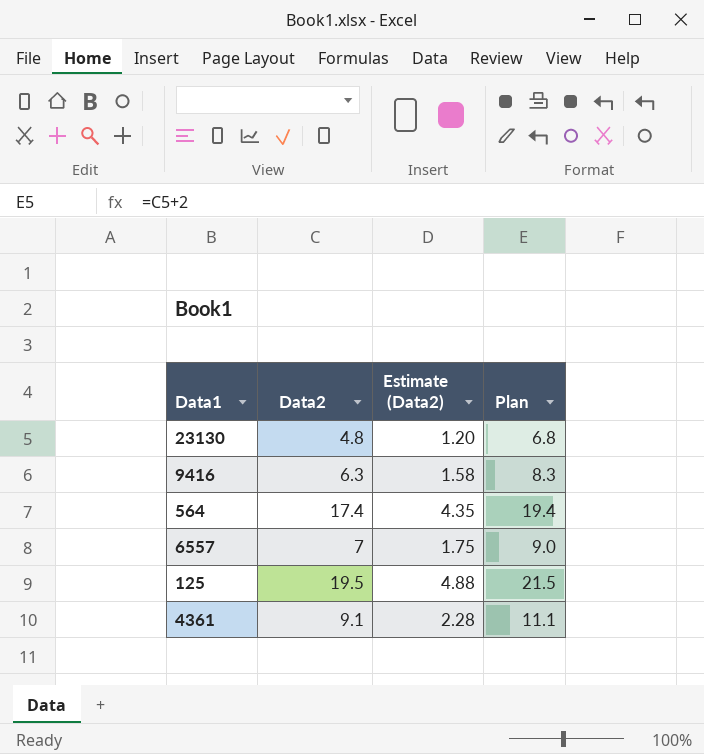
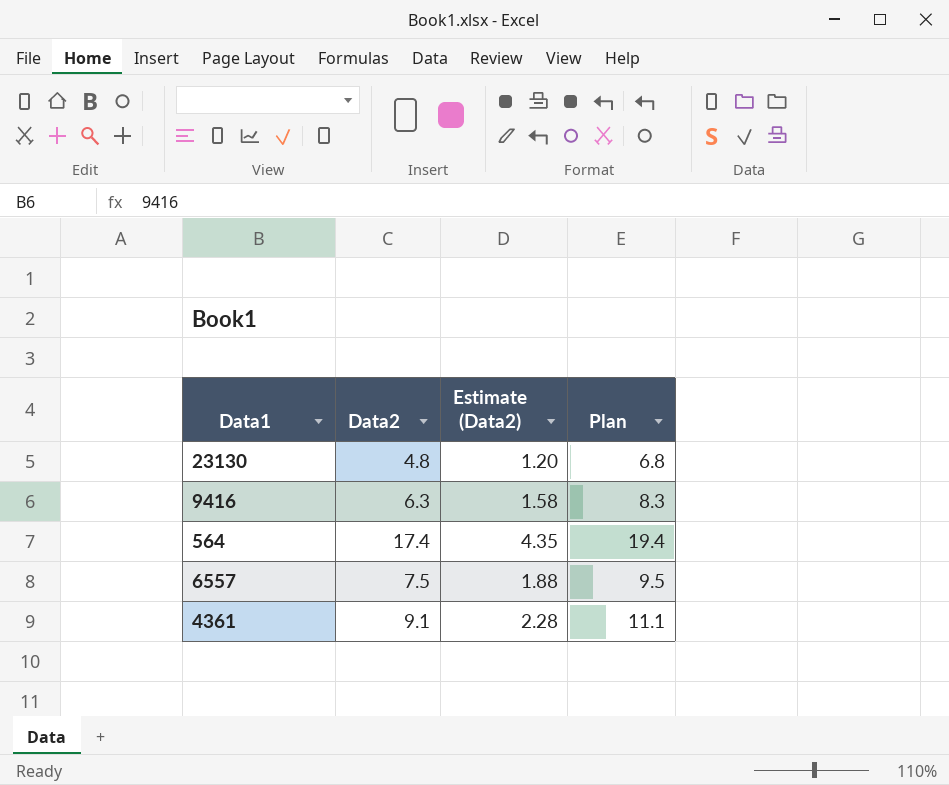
row 125: 19.5 | 4.88 | 21.5 -> none
6557 | Data2: 7 -> 7.5
6557 | Estimate (Data2): 1.75 -> 1.88
6557 | Plan: 9.0 -> 9.5

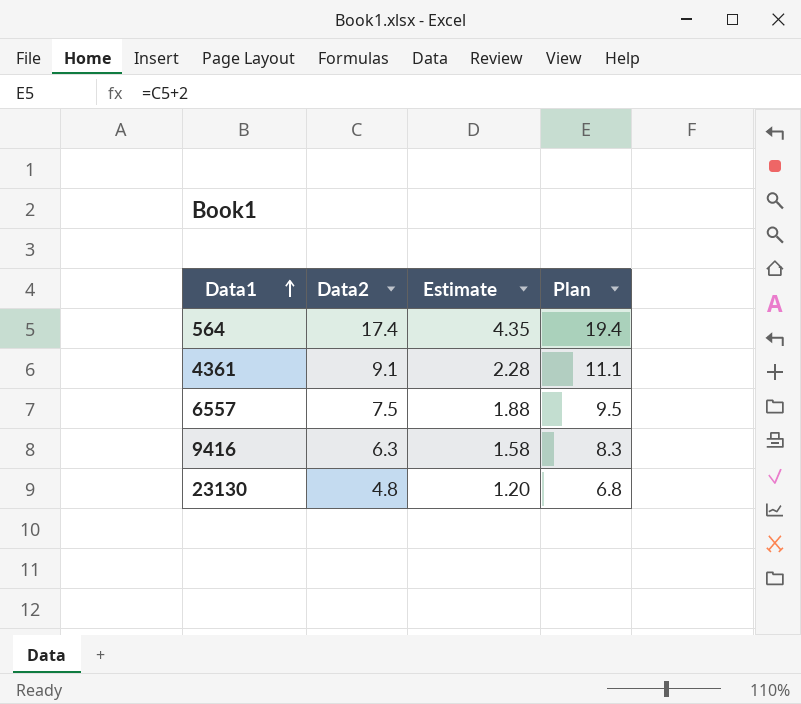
row order: none -> Data1 ascending
column name: Estimate (Data2) -> Estimate

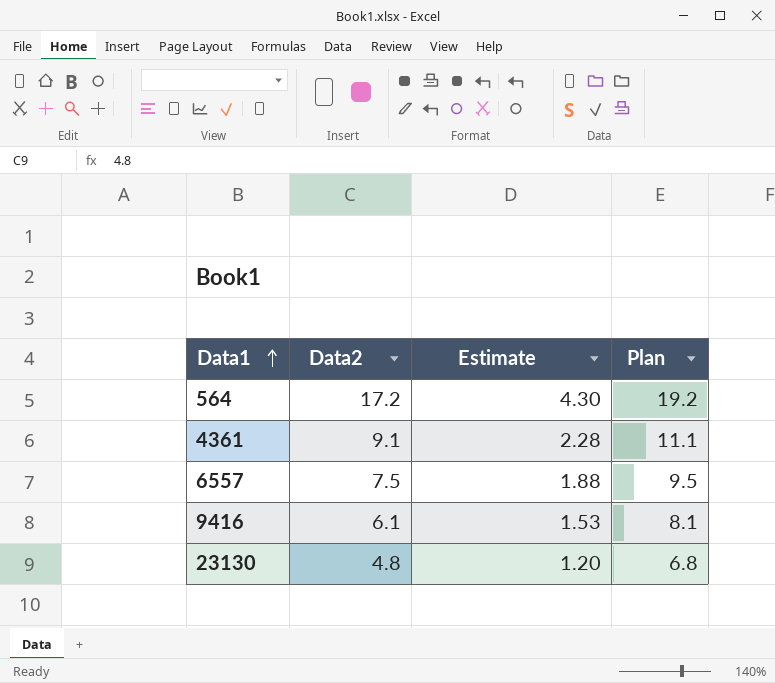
564 | Data2: 17.4 -> 17.2
564 | Estimate: 4.35 -> 4.30
564 | Plan: 19.4 -> 19.2
9416 | Data2: 6.3 -> 6.1
9416 | Estimate: 1.58 -> 1.53
9416 | Plan: 8.3 -> 8.1

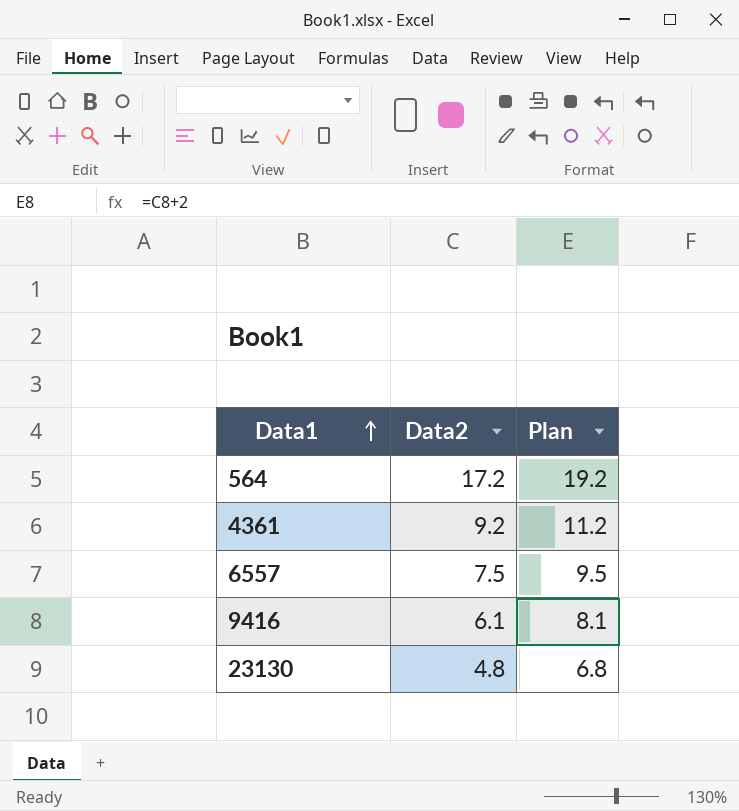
column Estimate | formula: [Data2] * 0.25 -> none
4361 | Data2: 9.1 -> 9.2
4361 | Plan: 11.1 -> 11.2

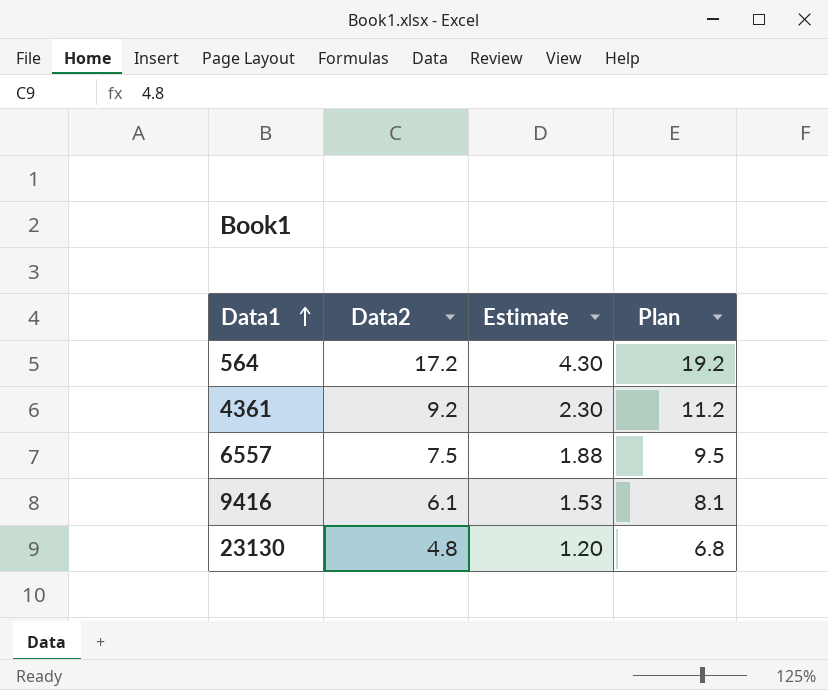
column Estimate | formula: none -> [Data2] * 0.25

